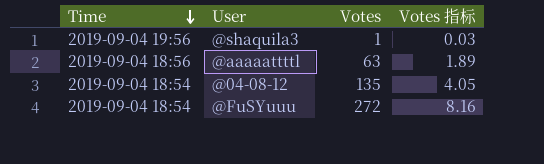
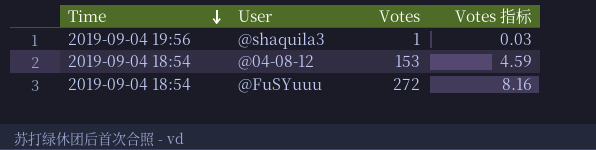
row @aaaaattttl: 2019-09-04 18:56 | 63 | 1.89 -> none
@04-08-12 | Votes: 135 -> 153
@04-08-12 | Votes 指标: 4.05 -> 4.59

